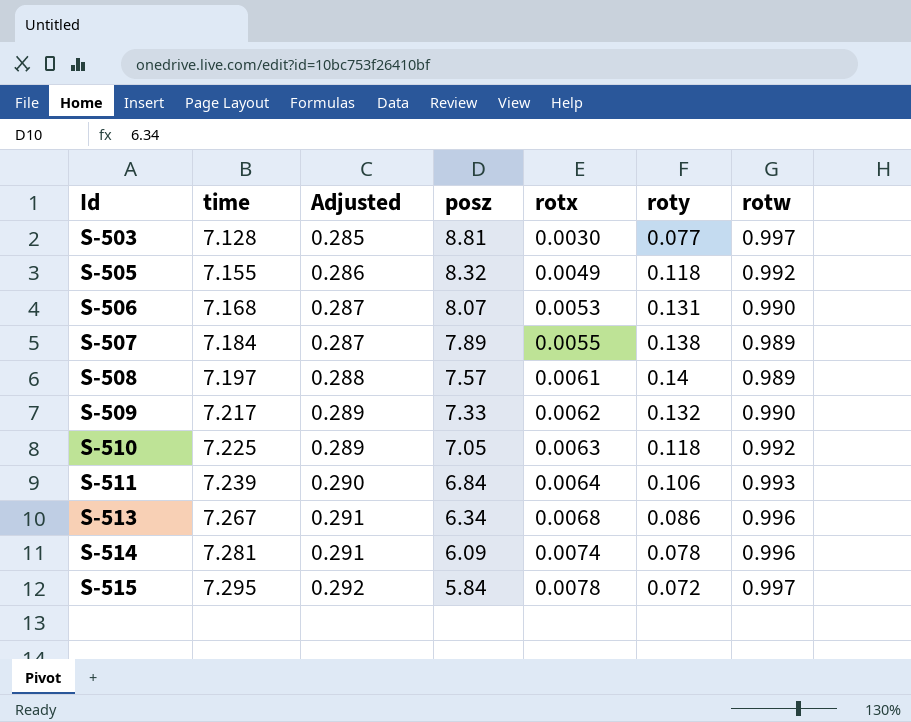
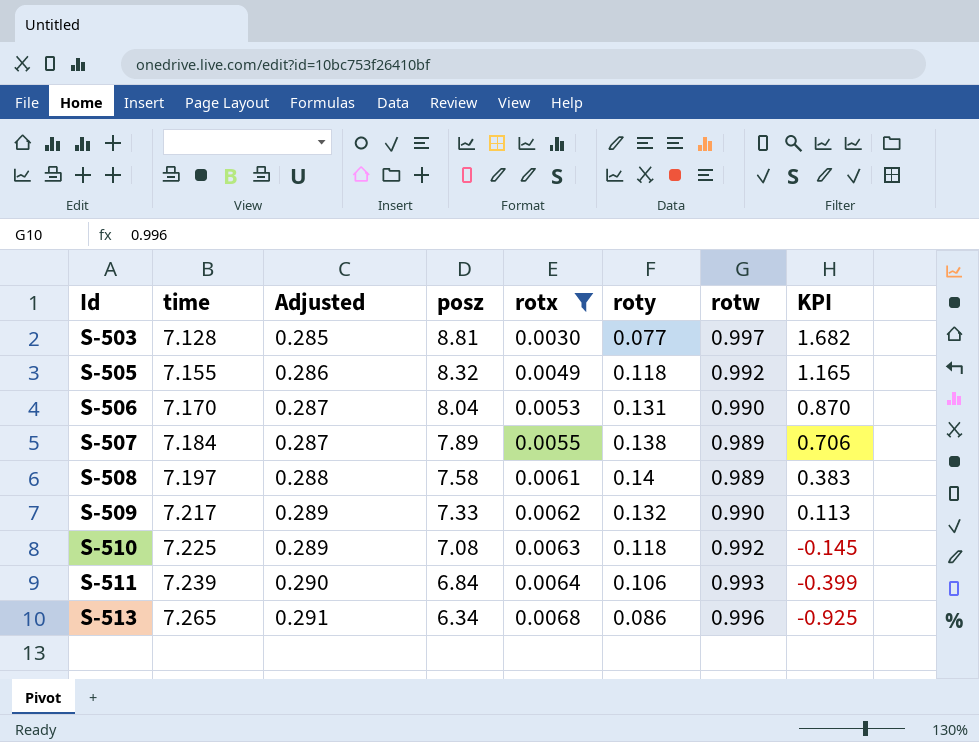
filter: none -> rotx <= 0.0068
column KPI | formula: none -> [posz] - [time]
S-506 | time: 7.168 -> 7.170
S-506 | posz: 8.07 -> 8.04
S-508 | posz: 7.57 -> 7.58
S-510 | posz: 7.05 -> 7.08
S-513 | time: 7.267 -> 7.265

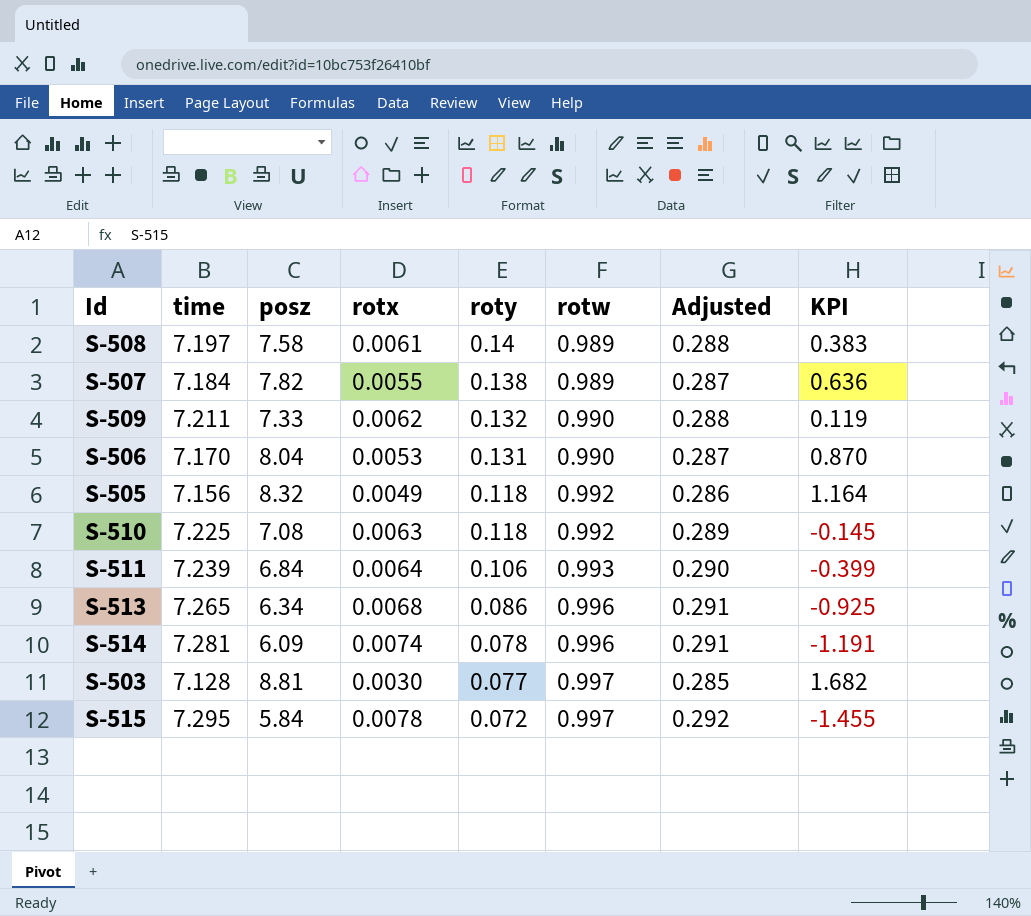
filter: rotx <= 0.0068 -> none
row order: Id ascending -> roty descending
column Adjusted | position: 3 -> 7
S-507 | posz: 7.89 -> 7.82
S-507 | KPI: 0.706 -> 0.636
S-509 | time: 7.217 -> 7.211
S-509 | Adjusted: 0.289 -> 0.288
S-509 | KPI: 0.113 -> 0.119
S-505 | time: 7.155 -> 7.156
S-505 | KPI: 1.165 -> 1.164

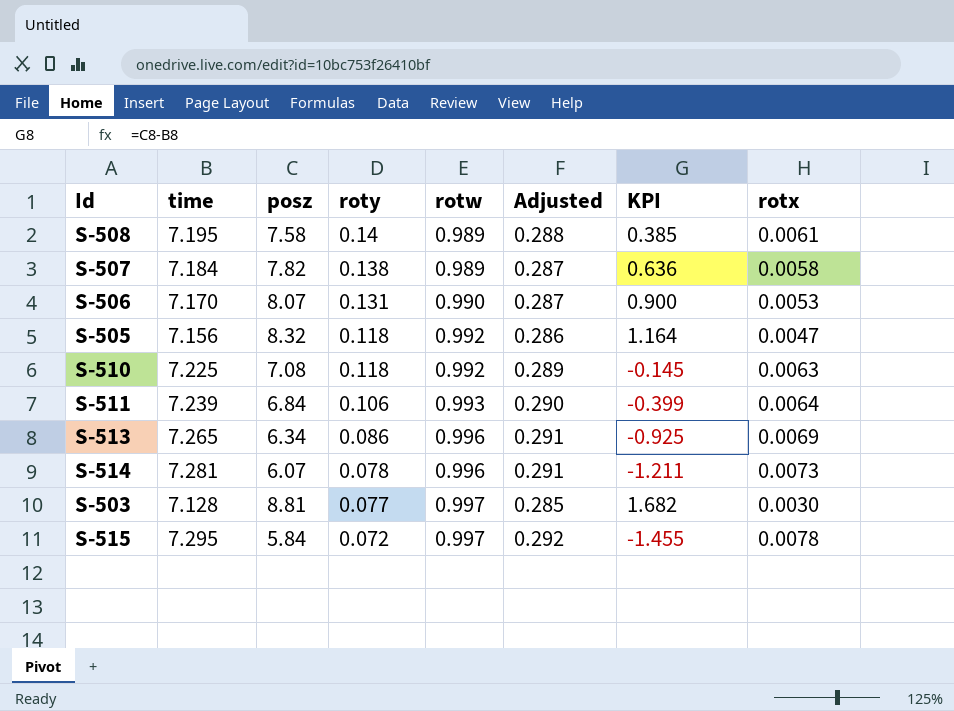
column rotx | position: 4 -> 8
row S-509: 7.211 | 7.33 | 0.0062 | 0.132 | 0.990 | 0.288 | 0.119 -> none
S-508 | time: 7.197 -> 7.195
S-508 | KPI: 0.383 -> 0.385
S-507 | rotx: 0.0055 -> 0.0058
S-506 | posz: 8.04 -> 8.07
S-506 | KPI: 0.870 -> 0.900
S-505 | rotx: 0.0049 -> 0.0047
S-513 | rotx: 0.0068 -> 0.0069
S-514 | posz: 6.09 -> 6.07
S-514 | KPI: -1.191 -> -1.211
S-514 | rotx: 0.0074 -> 0.0073

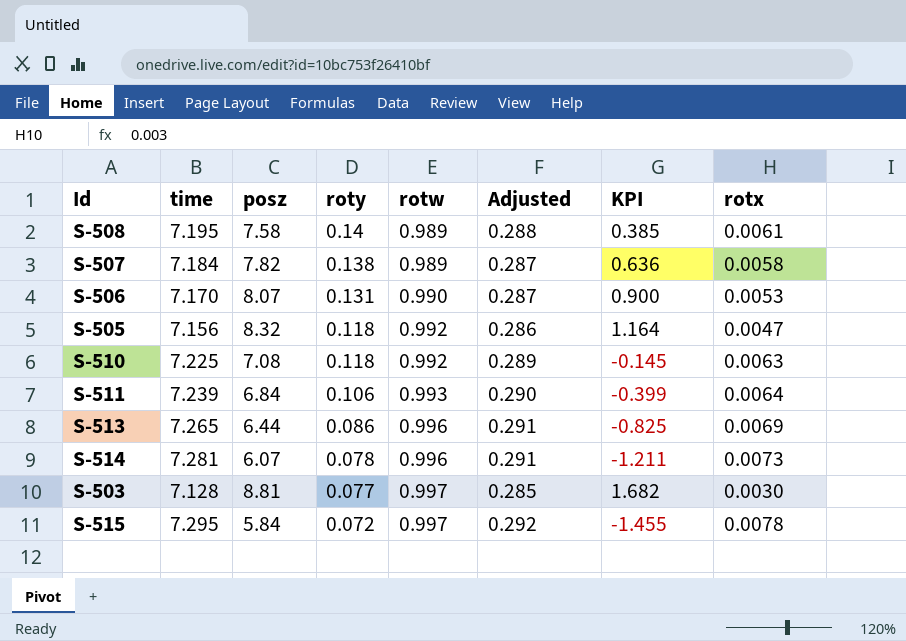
S-513 | posz: 6.34 -> 6.44
S-513 | KPI: -0.925 -> -0.825

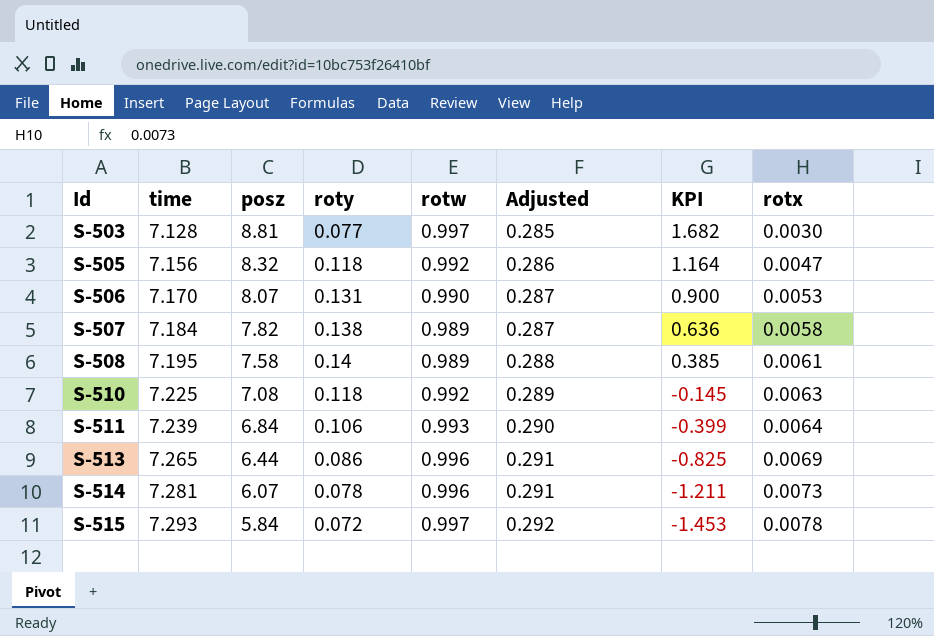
row order: roty descending -> Id ascending
S-515 | time: 7.295 -> 7.293
S-515 | KPI: -1.455 -> -1.453

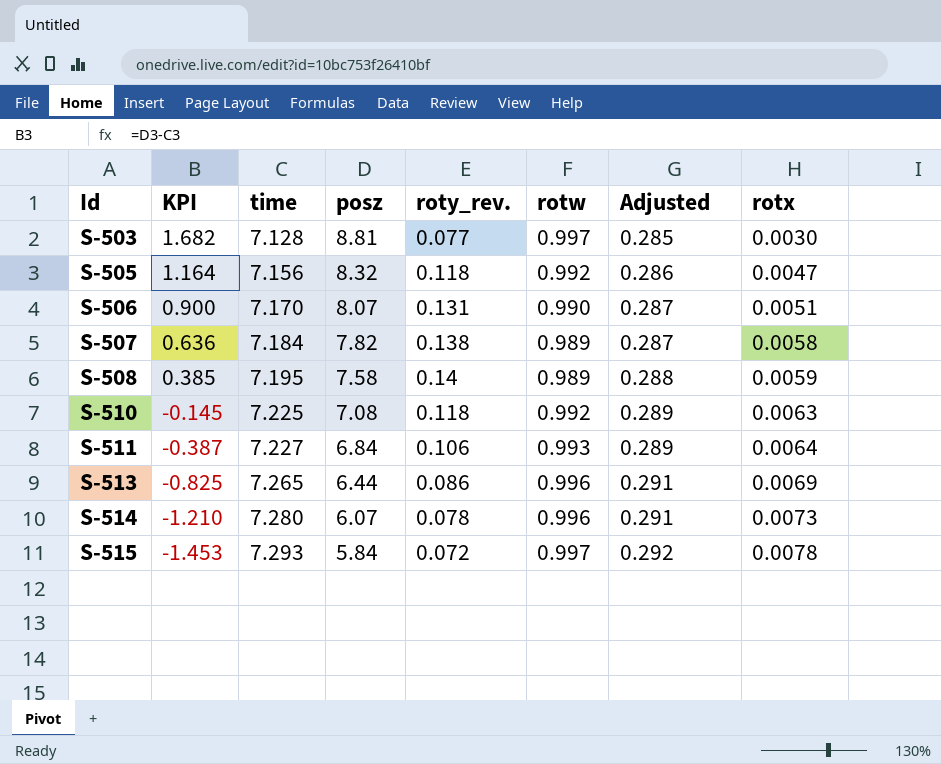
column KPI | position: 7 -> 2
column name: roty -> roty_rev.
S-506 | rotx: 0.0053 -> 0.0051
S-508 | rotx: 0.0061 -> 0.0059
S-511 | KPI: -0.399 -> -0.387
S-511 | time: 7.239 -> 7.227
S-511 | Adjusted: 0.290 -> 0.289
S-514 | KPI: -1.211 -> -1.210
S-514 | time: 7.281 -> 7.280

